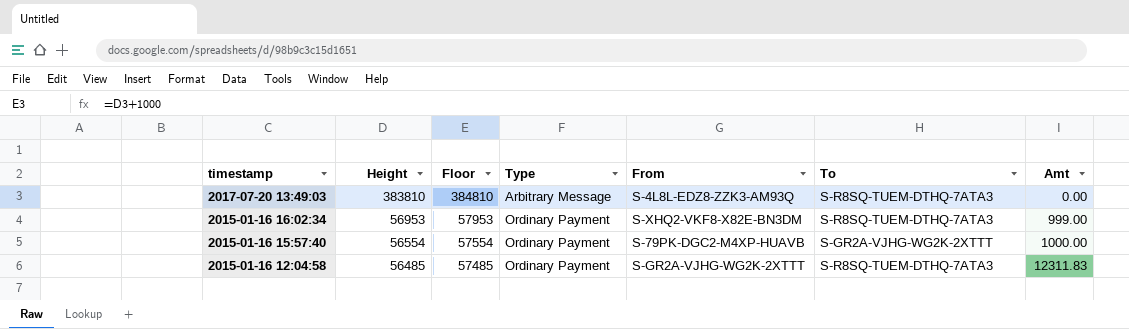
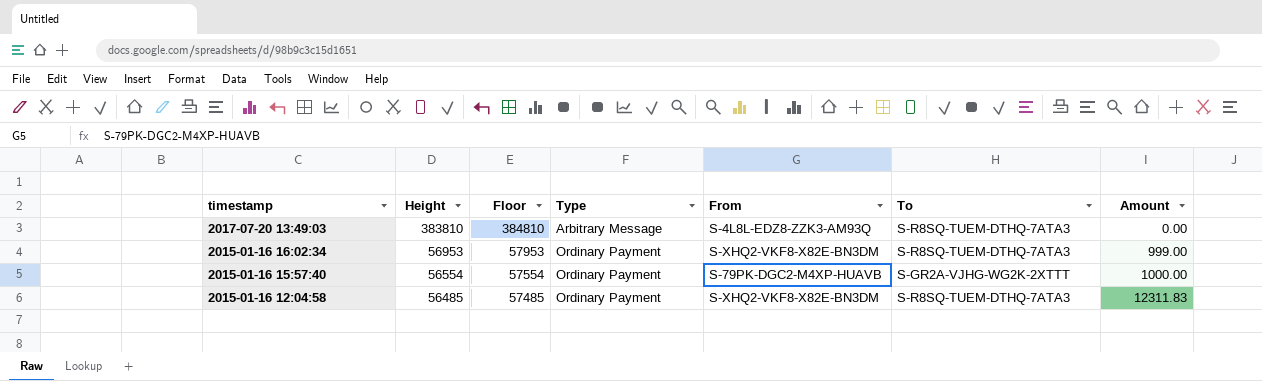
column name: Amt -> Amount
2015-01-16 12:04:58 | From: S-GR2A-VJHG-WG2K-2XTTT -> S-XHQ2-VKF8-X82E-BN3DM

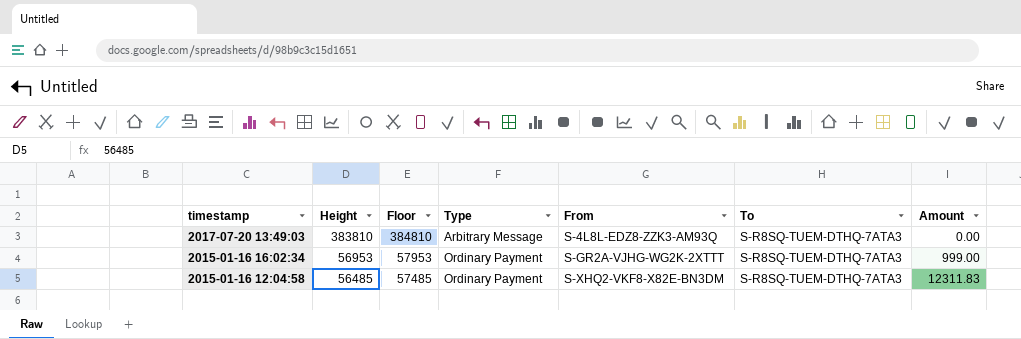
row 2015-01-16 15:57:40: 56554 | 57554 | Ordinary Payment | S-79PK-DGC2-M4XP-HUAVB | S-GR2A-VJHG-WG2K-2XTTT | 1000.00 -> none
2015-01-16 16:02:34 | From: S-XHQ2-VKF8-X82E-BN3DM -> S-GR2A-VJHG-WG2K-2XTTT

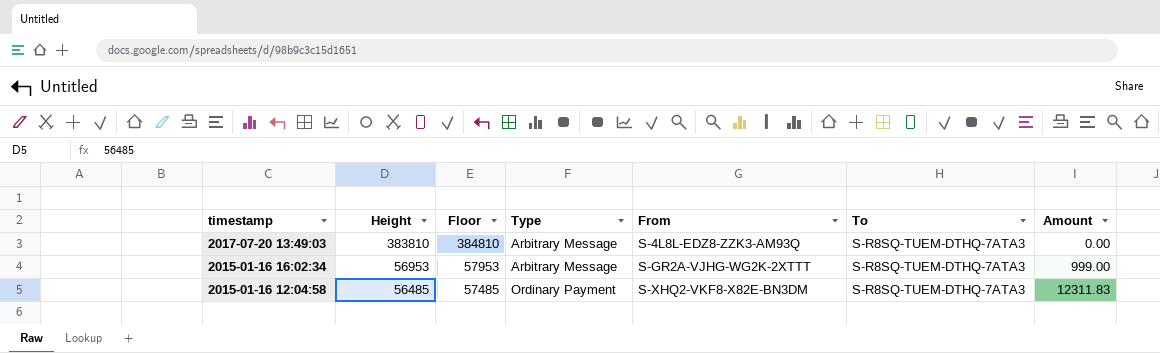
2015-01-16 16:02:34 | Type: Ordinary Payment -> Arbitrary Message

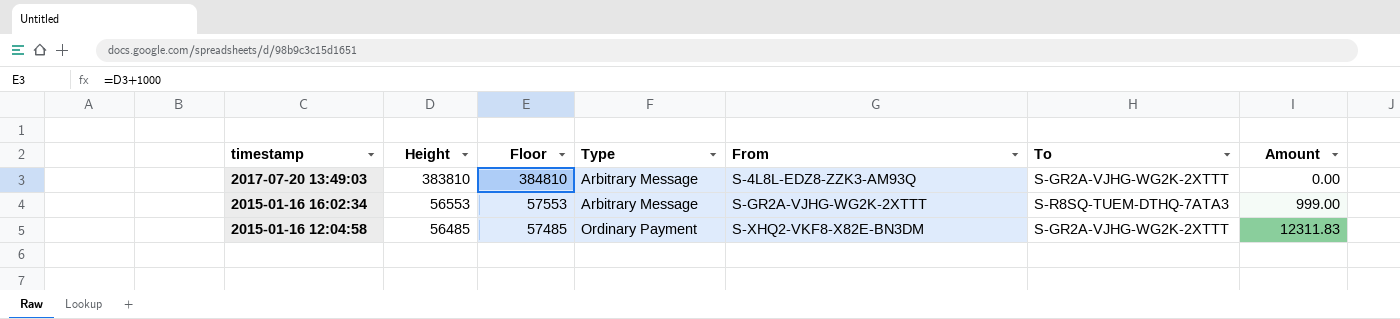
2017-07-20 13:49:03 | To: S-R8SQ-TUEM-DTHQ-7ATA3 -> S-GR2A-VJHG-WG2K-2XTTT
2015-01-16 16:02:34 | Height: 56953 -> 56553
2015-01-16 16:02:34 | Floor: 57953 -> 57553
2015-01-16 12:04:58 | To: S-R8SQ-TUEM-DTHQ-7ATA3 -> S-GR2A-VJHG-WG2K-2XTTT

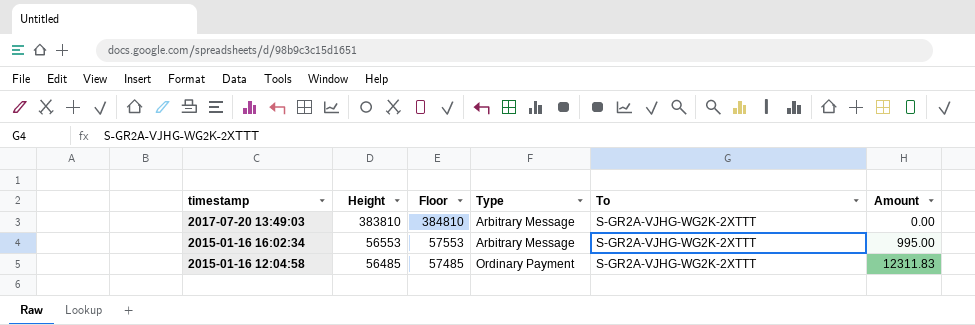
column From | position: 5 -> none
2015-01-16 16:02:34 | To: S-R8SQ-TUEM-DTHQ-7ATA3 -> S-GR2A-VJHG-WG2K-2XTTT
2015-01-16 16:02:34 | Amount: 999.00 -> 995.00

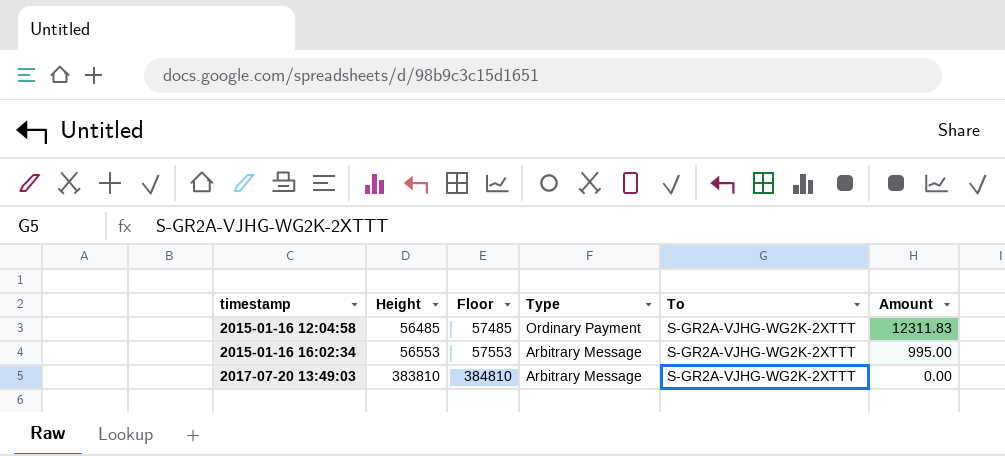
row order: timestamp descending -> timestamp ascending

